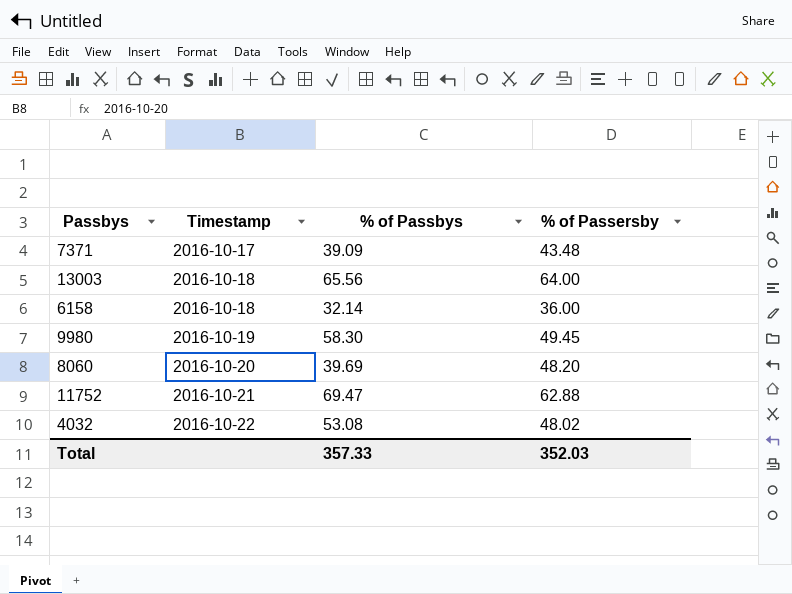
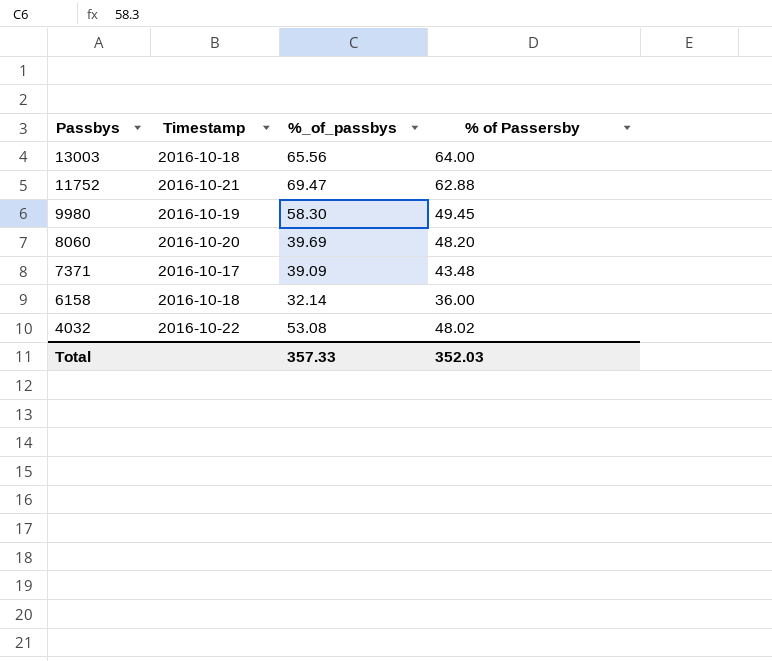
row order: Timestamp ascending -> Passbys descending
column name: % of Passbys -> %_of_passbys

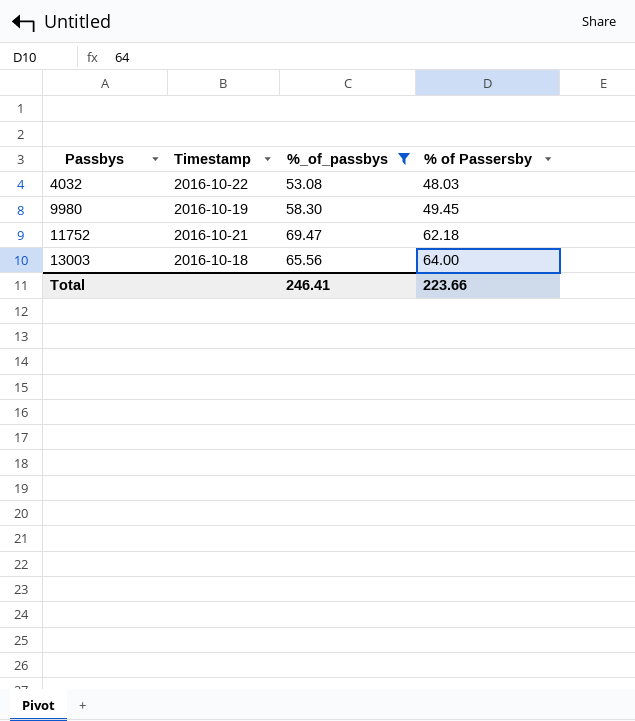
filter: none -> %_of_passbys >= 53.08
row order: Passbys descending -> Passbys ascending
4032 | % of Passersby: 48.02 -> 48.03
11752 | % of Passersby: 62.88 -> 62.18
Total | %_of_passbys: 357.33 -> 246.41
Total | % of Passersby: 352.03 -> 223.66

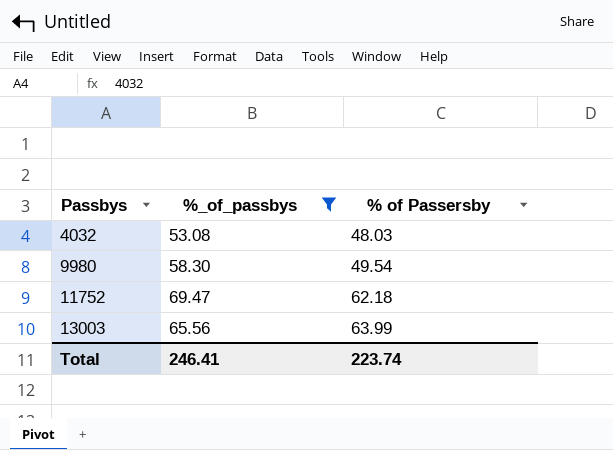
column Timestamp | position: 2 -> none
9980 | % of Passersby: 49.45 -> 49.54
13003 | % of Passersby: 64.00 -> 63.99
Total | % of Passersby: 223.66 -> 223.74

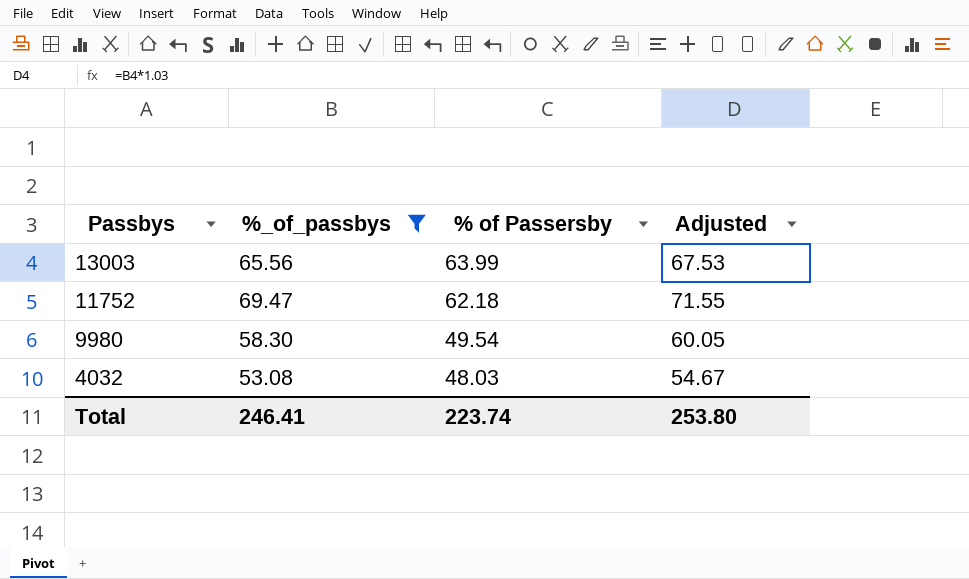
row order: Passbys ascending -> Passbys descending
column Adjusted | formula: none -> [%_of_passbys] * 1.03

